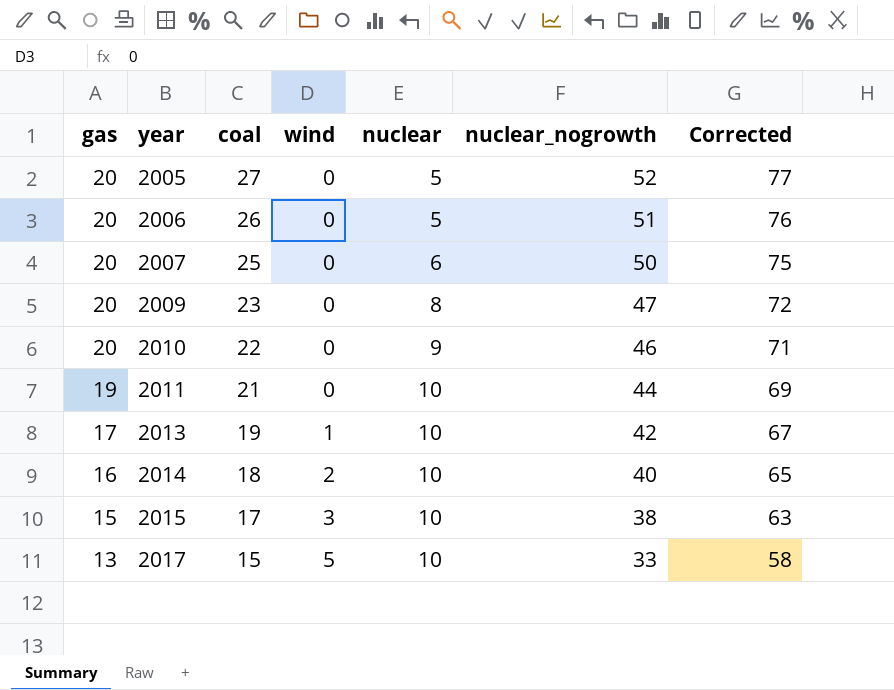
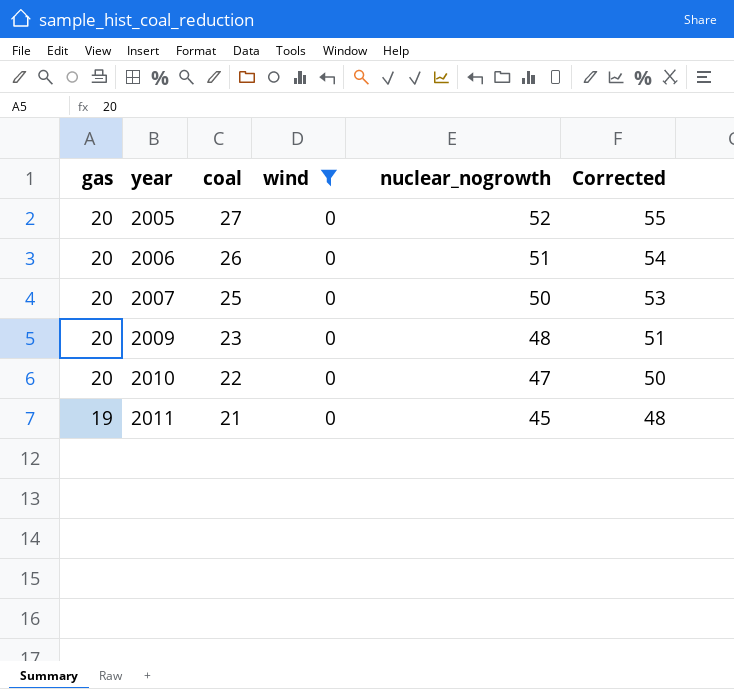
filter: none -> wind = 0
column nuclear | position: 5 -> none
column Corrected | formula: [nuclear_nogrowth] + 25 -> [nuclear_nogrowth] + 3
2009 | nuclear_nogrowth: 47 -> 48
2010 | nuclear_nogrowth: 46 -> 47
2011 | nuclear_nogrowth: 44 -> 45

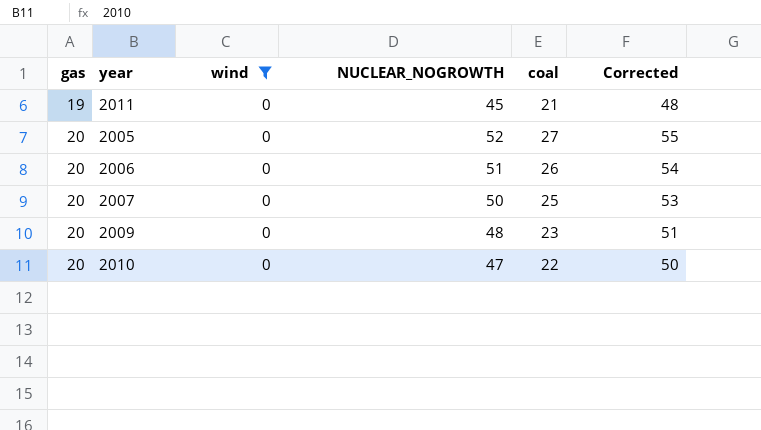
row order: gas descending -> gas ascending
column name: nuclear_nogrowth -> NUCLEAR_NOGROWTH
column coal | position: 3 -> 5

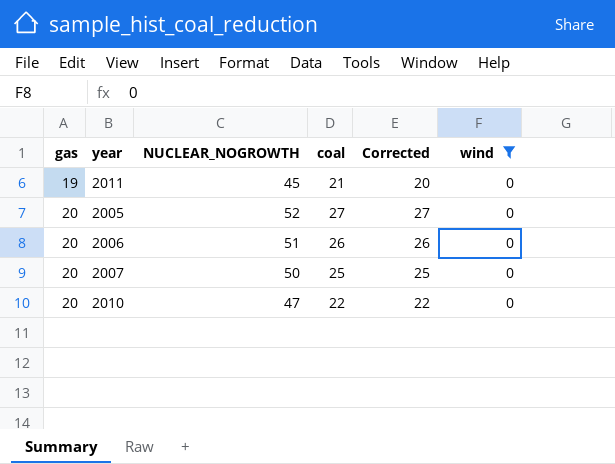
column Corrected | formula: [NUCLEAR_NOGROWTH] + 3 -> [NUCLEAR_NOGROWTH] - 25
column wind | position: 3 -> 6
row 2009: 20 | 0 | 48 | 23 | 51 -> none

